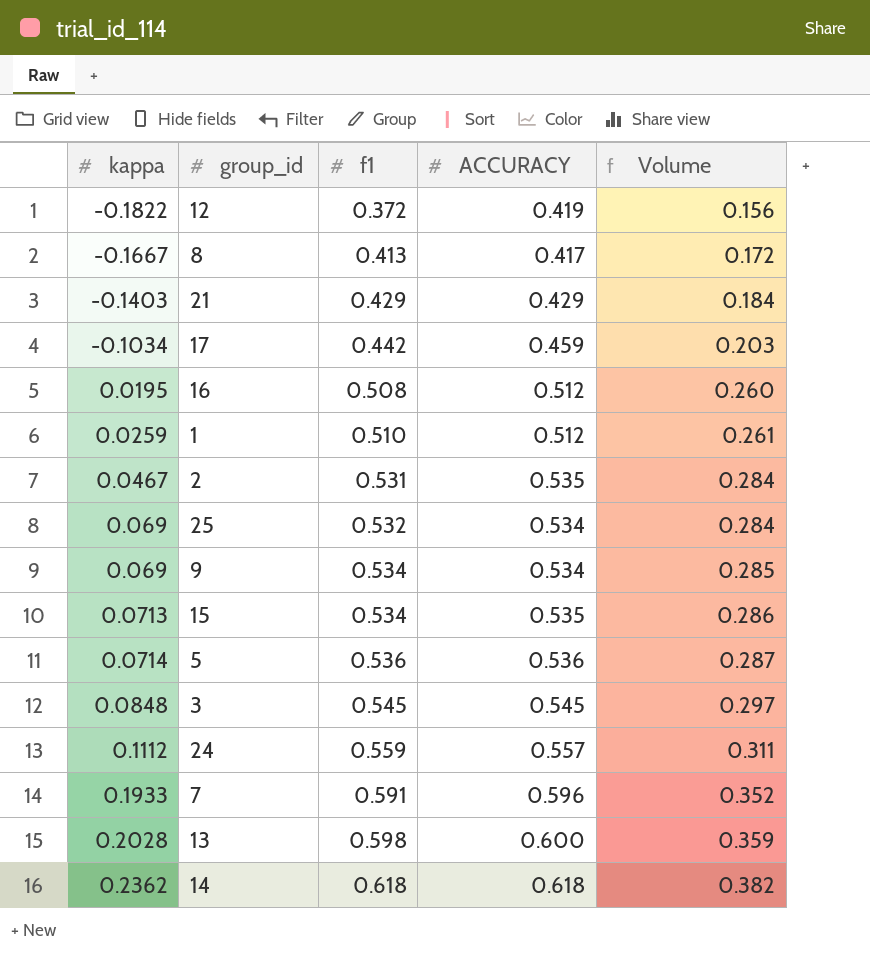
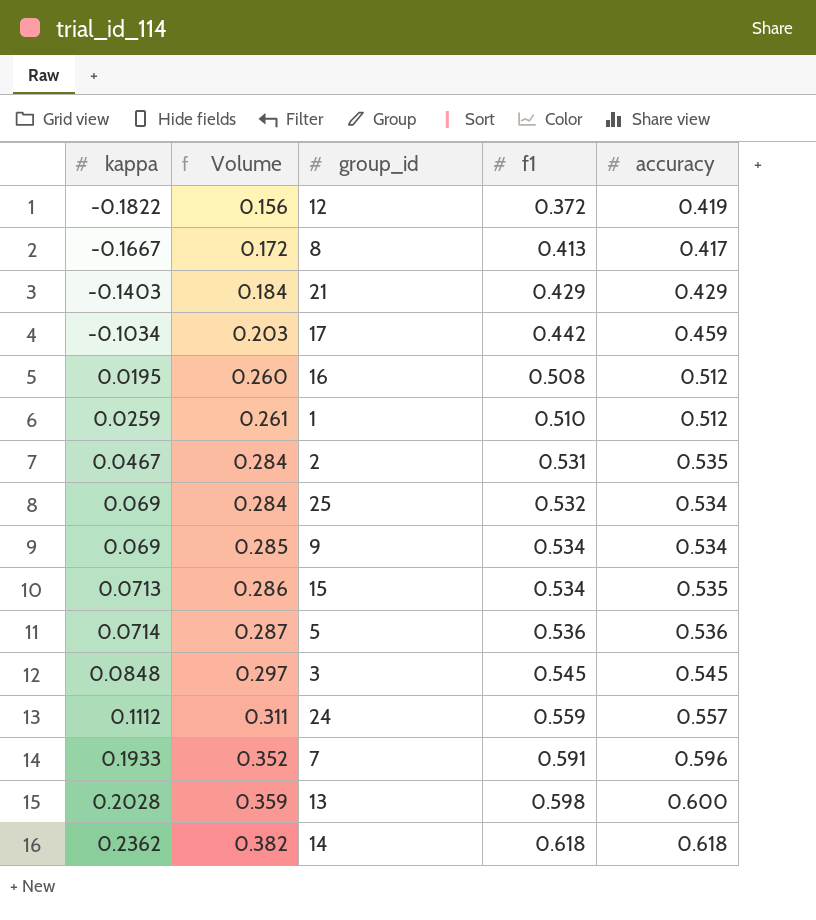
column Volume | position: 5 -> 2
column name: ACCURACY -> accuracy

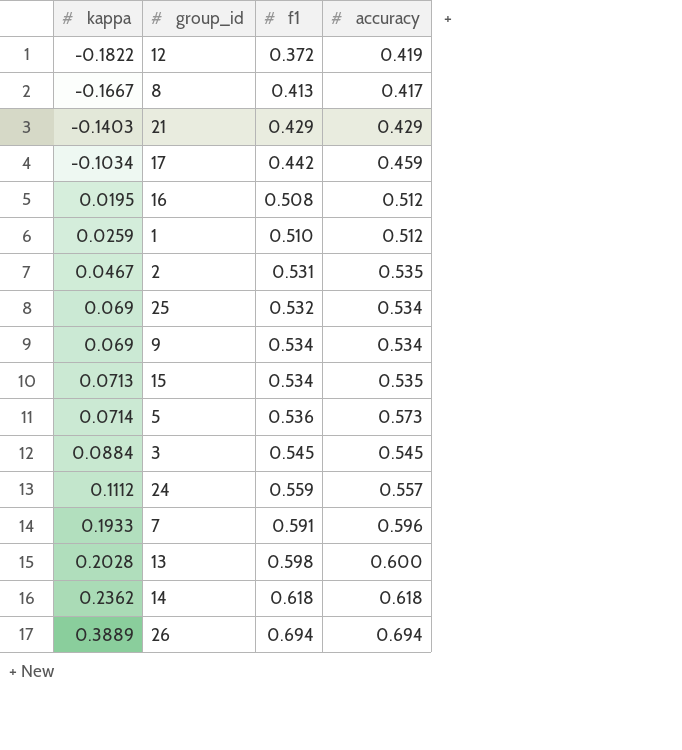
column Volume | formula: [f1] * [accuracy] -> none
5 | accuracy: 0.536 -> 0.573
3 | kappa: 0.0848 -> 0.0884
row 26: none -> 0.3889 | 0.694 | 0.694

